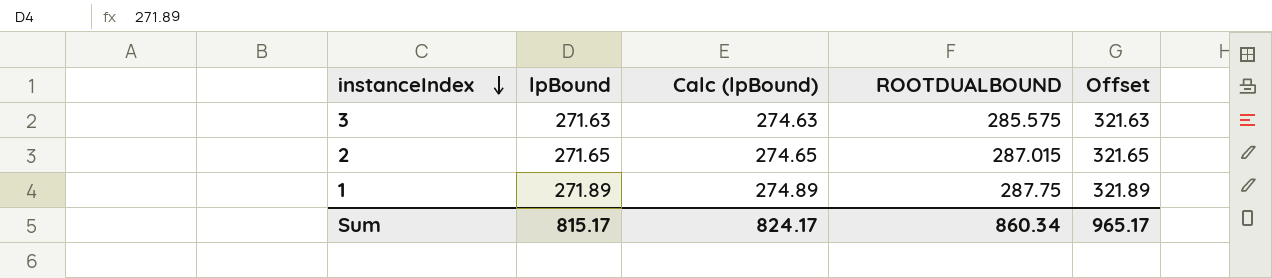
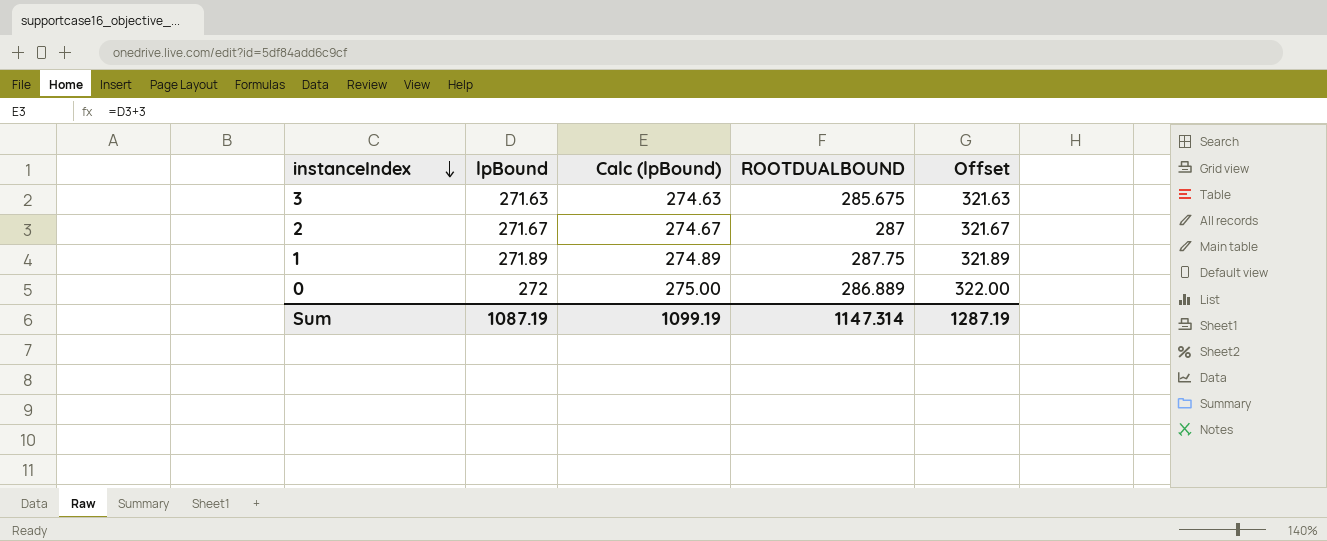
3 | ROOTDUALBOUND: 285.575 -> 285.675
2 | lpBound: 271.65 -> 271.67
2 | Calc (lpBound): 274.65 -> 274.67
2 | ROOTDUALBOUND: 287.015 -> 287
2 | Offset: 321.65 -> 321.67
row 0: none -> 272 | 275.00 | 286.889 | 322.00
Sum | lpBound: 815.17 -> 1087.19
Sum | Calc (lpBound): 824.17 -> 1099.19
Sum | ROOTDUALBOUND: 860.34 -> 1147.314
Sum | Offset: 965.17 -> 1287.19

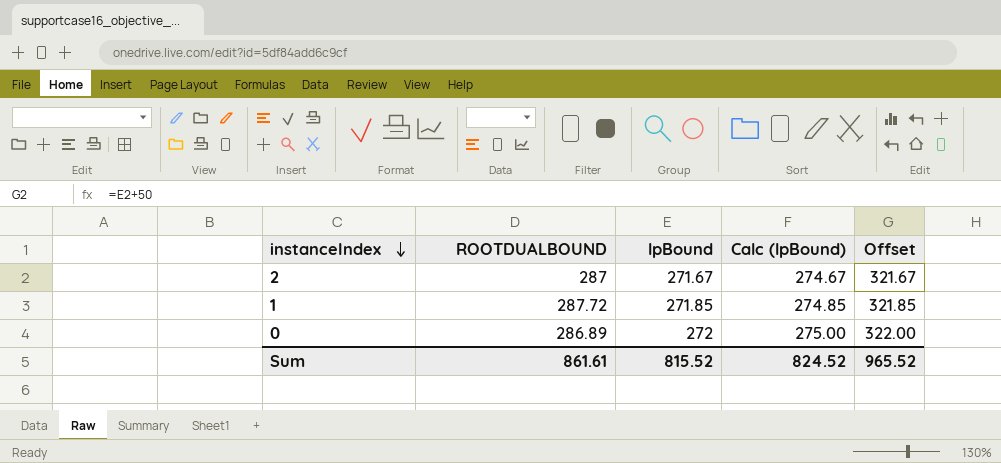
column ROOTDUALBOUND | position: 4 -> 2
row 3: 271.63 | 274.63 | 285.675 | 321.63 -> none
1 | ROOTDUALBOUND: 287.75 -> 287.72
1 | lpBound: 271.89 -> 271.85
1 | Calc (lpBound): 274.89 -> 274.85
1 | Offset: 321.89 -> 321.85
0 | ROOTDUALBOUND: 286.889 -> 286.89
Sum | ROOTDUALBOUND: 1147.314 -> 861.61
Sum | lpBound: 1087.19 -> 815.52
Sum | Calc (lpBound): 1099.19 -> 824.52
Sum | Offset: 1287.19 -> 965.52

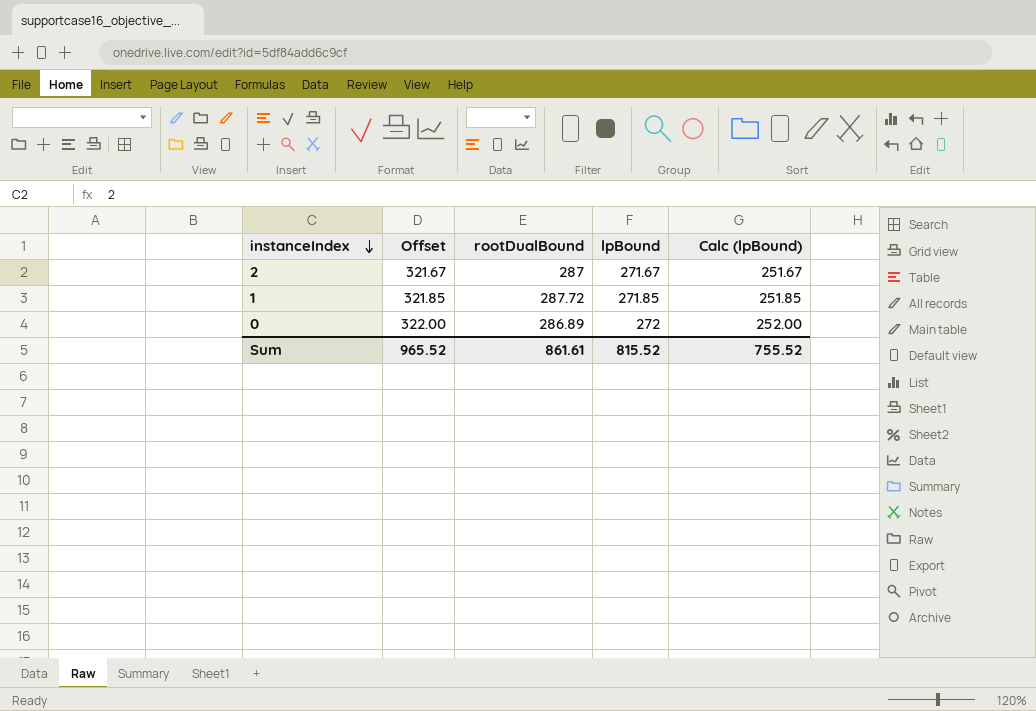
column Offset | position: 5 -> 2
column name: ROOTDUALBOUND -> rootDualBound
column Calc (lpBound) | formula: [lpBound] + 3 -> [lpBound] - 20
Sum | Calc (lpBound): 824.52 -> 755.52

